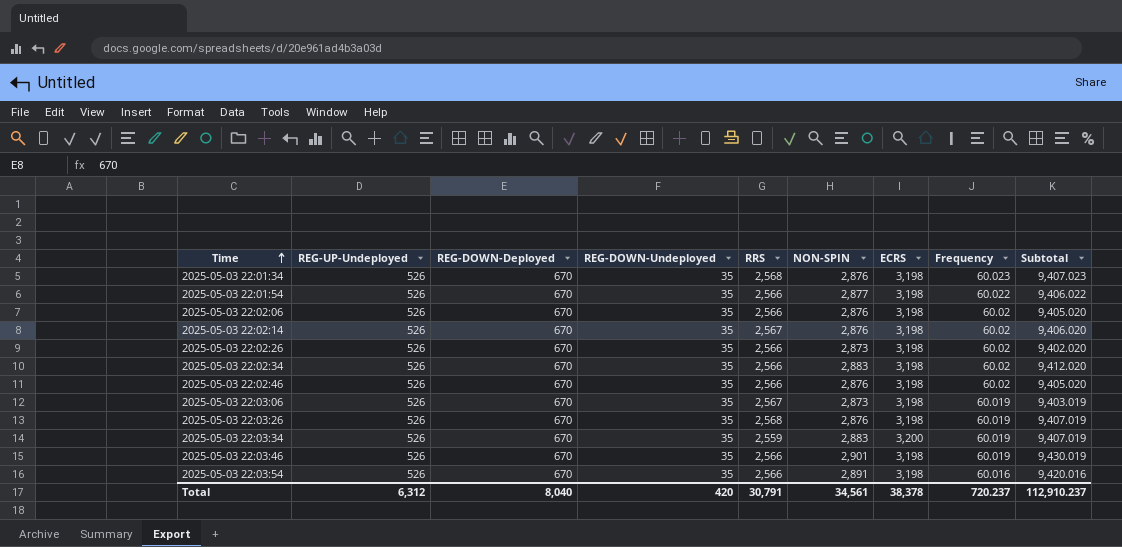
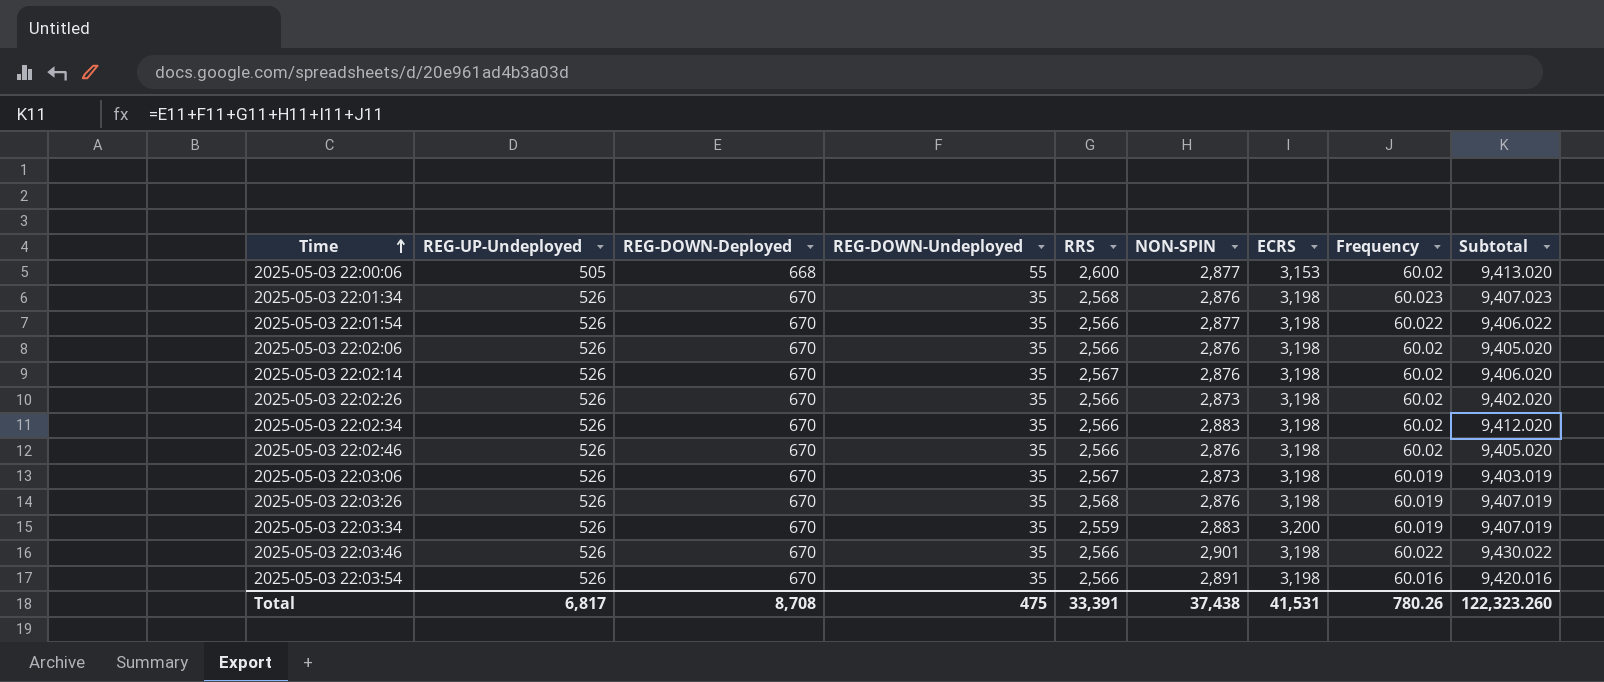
row 2025-05-03 22:00:06: none -> 505 | 668 | 55 | 2,600 | 2,877 | 3,153 | 60.02 | 9,413.020
2025-05-03 22:03:46 | Frequency: 60.019 -> 60.022
2025-05-03 22:03:46 | Subtotal: 9,430.019 -> 9,430.022
Total | REG-UP-Undeployed: 6,312 -> 6,817
Total | REG-DOWN-Deployed: 8,040 -> 8,708
Total | REG-DOWN-Undeployed: 420 -> 475
Total | RRS: 30,791 -> 33,391
Total | NON-SPIN: 34,561 -> 37,438
Total | ECRS: 38,378 -> 41,531
Total | Frequency: 720.237 -> 780.26
Total | Subtotal: 112,910.237 -> 122,323.260

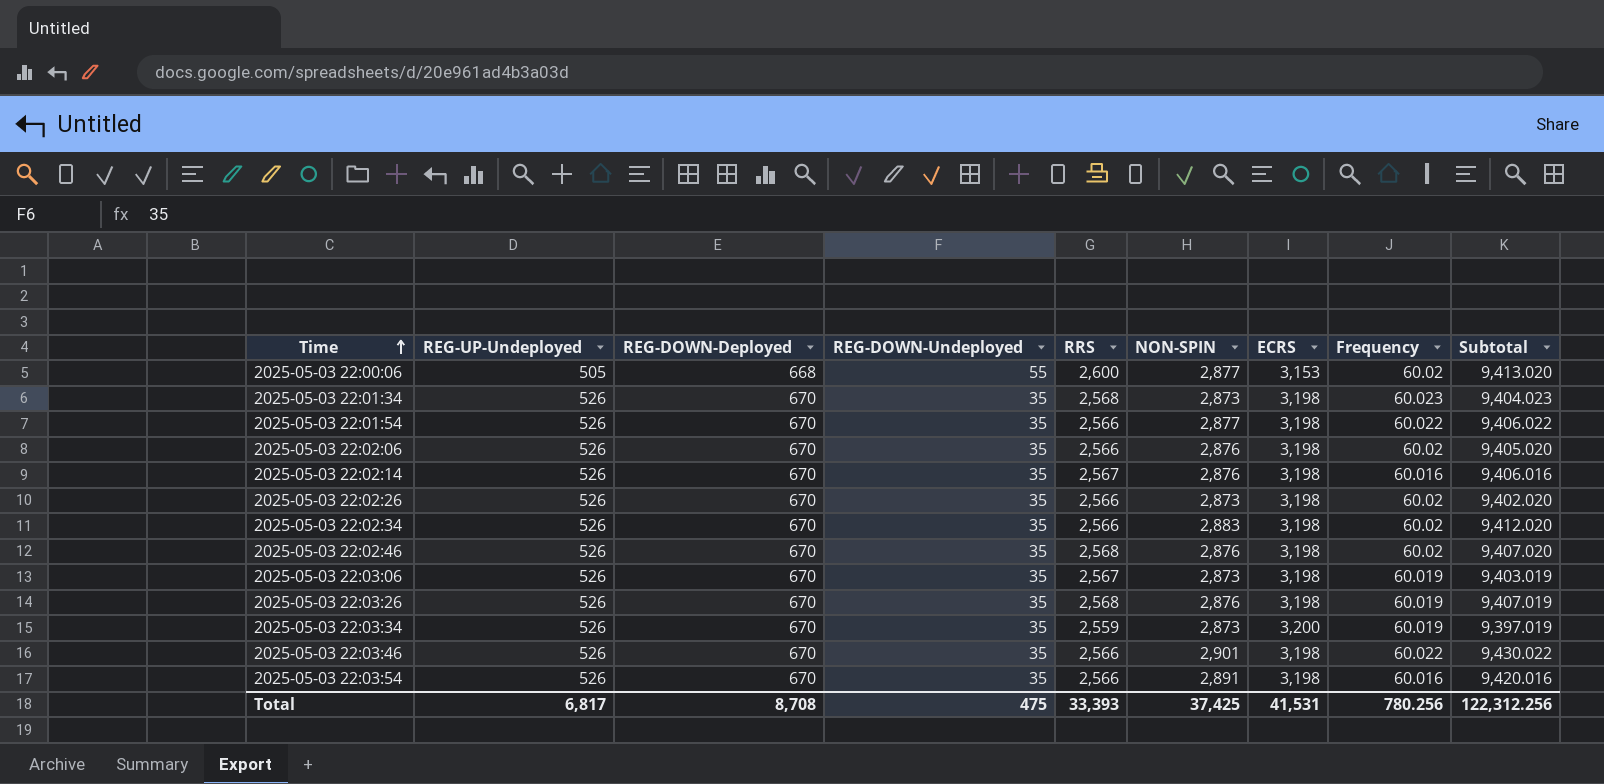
2025-05-03 22:01:34 | NON-SPIN: 2,876 -> 2,873
2025-05-03 22:01:34 | Subtotal: 9,407.023 -> 9,404.023
2025-05-03 22:02:14 | Frequency: 60.02 -> 60.016
2025-05-03 22:02:14 | Subtotal: 9,406.020 -> 9,406.016
2025-05-03 22:02:46 | RRS: 2,566 -> 2,568
2025-05-03 22:02:46 | Subtotal: 9,405.020 -> 9,407.020
2025-05-03 22:03:34 | NON-SPIN: 2,883 -> 2,873
2025-05-03 22:03:34 | Subtotal: 9,407.019 -> 9,397.019
Total | RRS: 33,391 -> 33,393
Total | NON-SPIN: 37,438 -> 37,425
Total | Frequency: 780.26 -> 780.256
Total | Subtotal: 122,323.260 -> 122,312.256

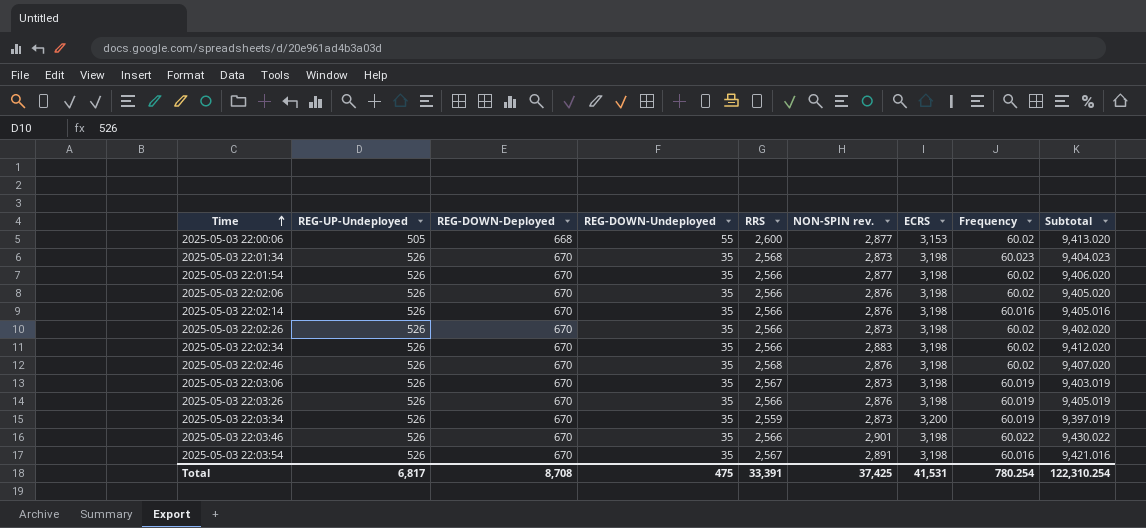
column name: NON-SPIN -> NON-SPIN rev.
2025-05-03 22:01:54 | Frequency: 60.022 -> 60.02
2025-05-03 22:01:54 | Subtotal: 9,406.022 -> 9,406.020
2025-05-03 22:02:14 | RRS: 2,567 -> 2,566
2025-05-03 22:02:14 | Subtotal: 9,406.016 -> 9,405.016
2025-05-03 22:03:26 | RRS: 2,568 -> 2,566
2025-05-03 22:03:26 | Subtotal: 9,407.019 -> 9,405.019
2025-05-03 22:03:54 | RRS: 2,566 -> 2,567
2025-05-03 22:03:54 | Subtotal: 9,420.016 -> 9,421.016
Total | RRS: 33,393 -> 33,391
Total | Frequency: 780.256 -> 780.254
Total | Subtotal: 122,312.256 -> 122,310.254

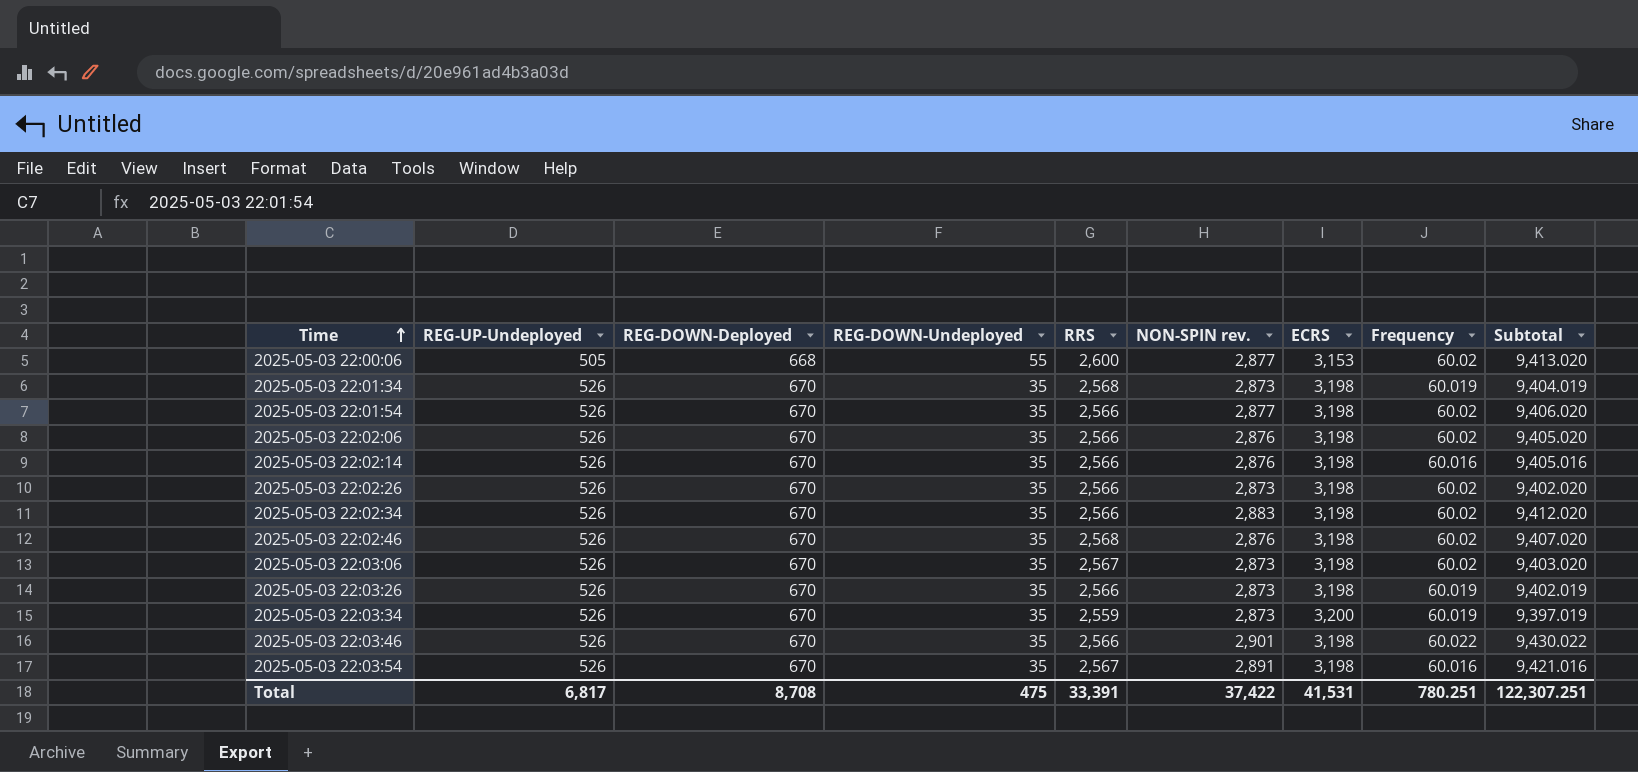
2025-05-03 22:01:34 | Frequency: 60.023 -> 60.019
2025-05-03 22:01:34 | Subtotal: 9,404.023 -> 9,404.019
2025-05-03 22:03:06 | Frequency: 60.019 -> 60.02
2025-05-03 22:03:06 | Subtotal: 9,403.019 -> 9,403.020
2025-05-03 22:03:26 | NON-SPIN rev.: 2,876 -> 2,873
2025-05-03 22:03:26 | Subtotal: 9,405.019 -> 9,402.019
Total | NON-SPIN rev.: 37,425 -> 37,422
Total | Frequency: 780.254 -> 780.251
Total | Subtotal: 122,310.254 -> 122,307.251

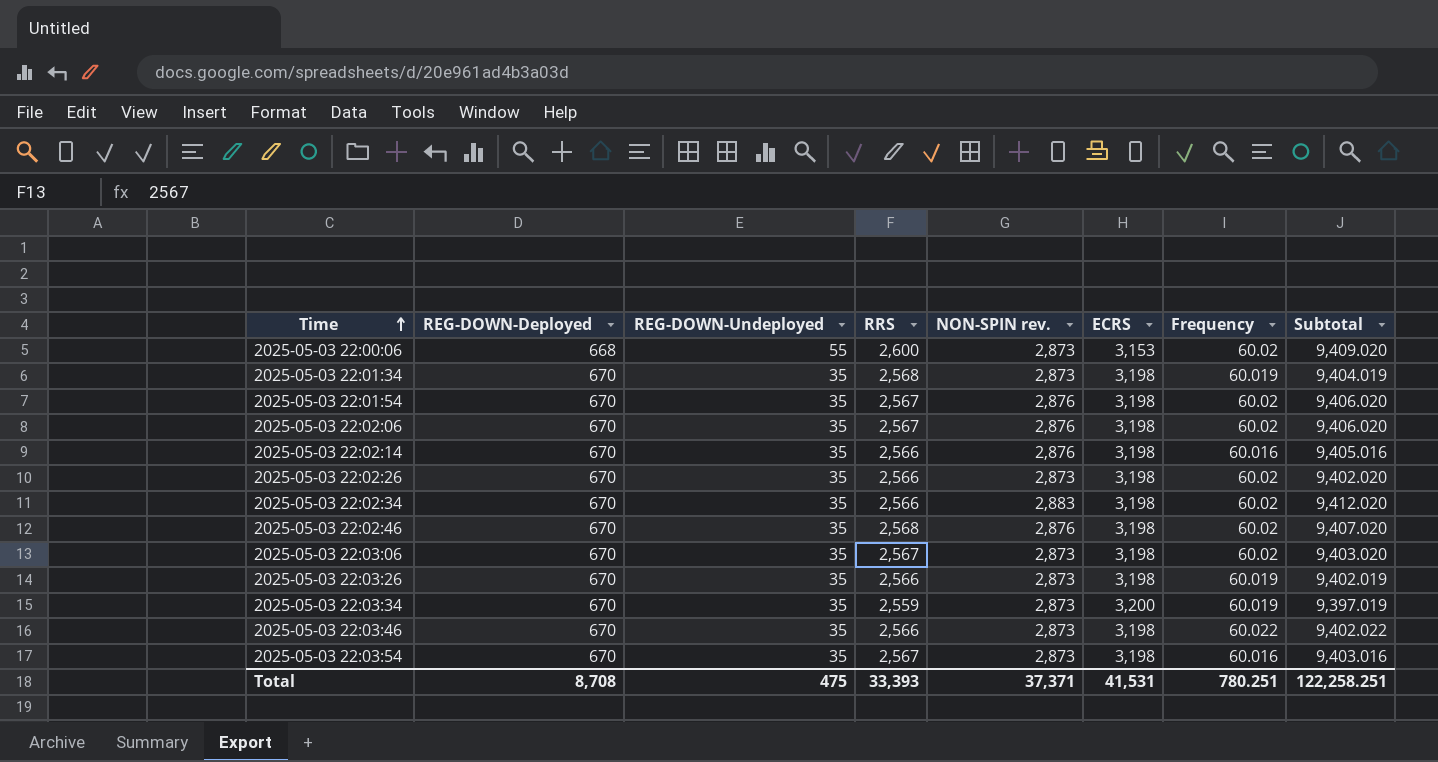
column REG-UP-Undeployed | position: 2 -> none
2025-05-03 22:00:06 | NON-SPIN rev.: 2,877 -> 2,873
2025-05-03 22:00:06 | Subtotal: 9,413.020 -> 9,409.020
2025-05-03 22:01:54 | RRS: 2,566 -> 2,567
2025-05-03 22:01:54 | NON-SPIN rev.: 2,877 -> 2,876
2025-05-03 22:02:06 | RRS: 2,566 -> 2,567
2025-05-03 22:02:06 | Subtotal: 9,405.020 -> 9,406.020
2025-05-03 22:03:46 | NON-SPIN rev.: 2,901 -> 2,873
2025-05-03 22:03:46 | Subtotal: 9,430.022 -> 9,402.022
2025-05-03 22:03:54 | NON-SPIN rev.: 2,891 -> 2,873
2025-05-03 22:03:54 | Subtotal: 9,421.016 -> 9,403.016
Total | RRS: 33,391 -> 33,393
Total | NON-SPIN rev.: 37,422 -> 37,371
Total | Subtotal: 122,307.251 -> 122,258.251

